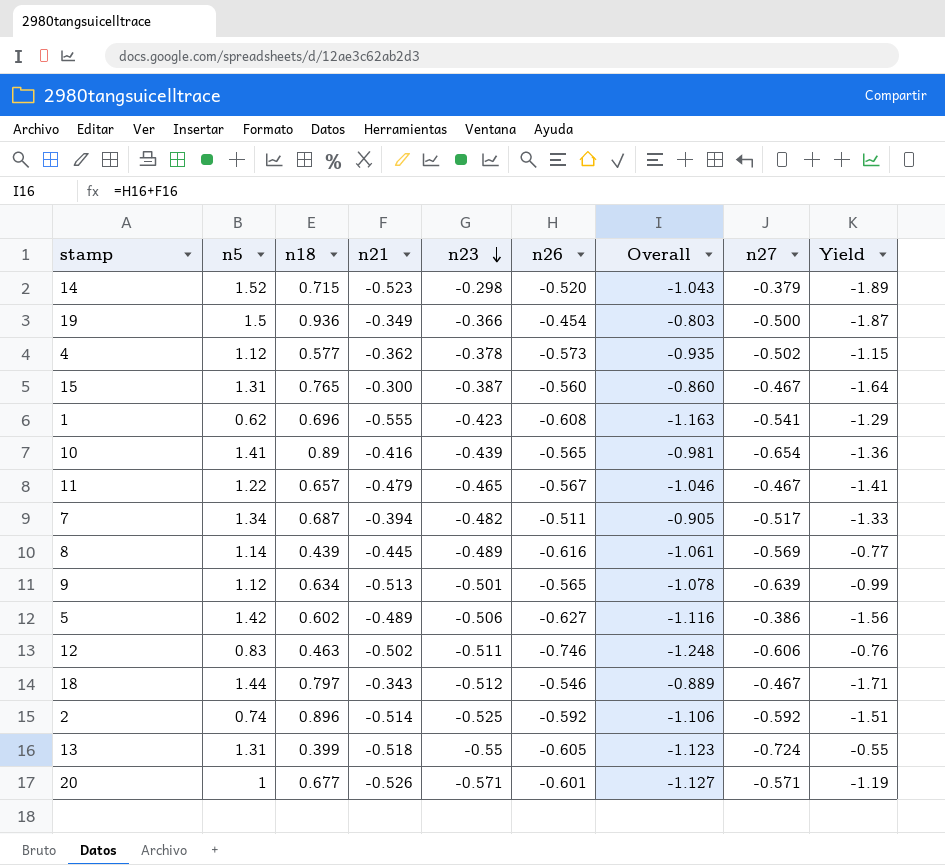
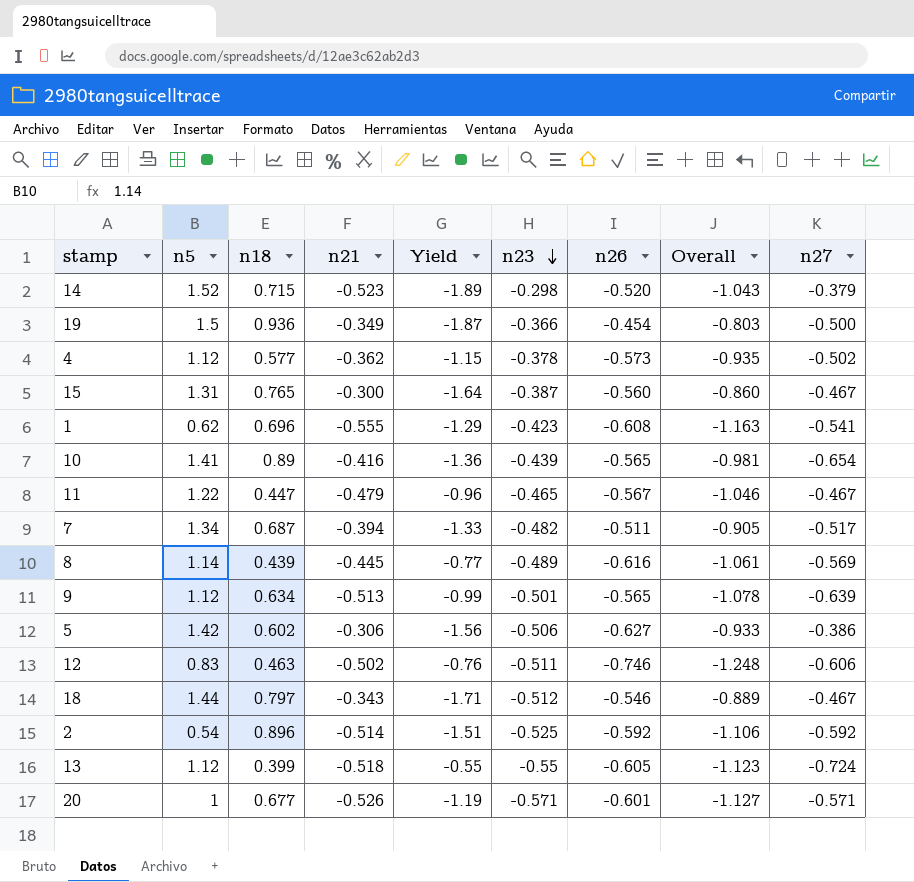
column Yield | position: 9 -> 5
11 | n18: 0.657 -> 0.447
11 | Yield: -1.41 -> -0.96
5 | n21: -0.489 -> -0.306
5 | Overall: -1.116 -> -0.933
2 | n5: 0.74 -> 0.54
13 | n5: 1.31 -> 1.12

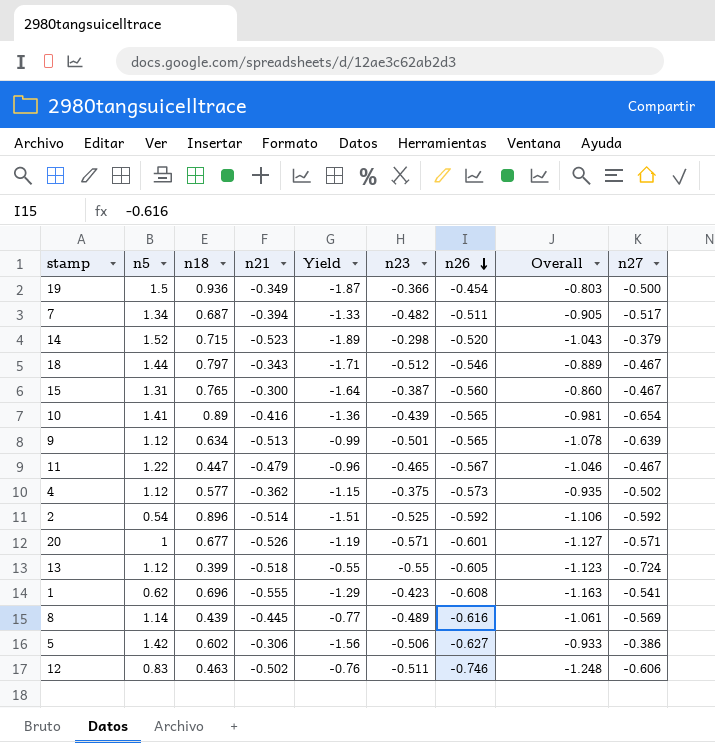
row order: n23 descending -> n26 descending
4 | n23: -0.378 -> -0.375

